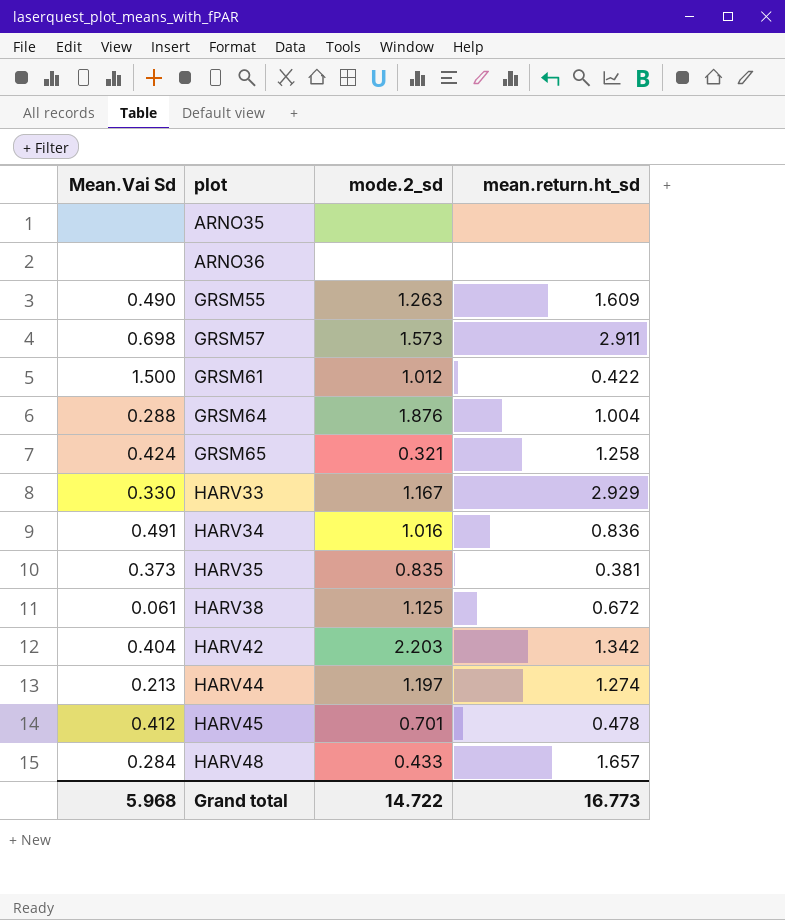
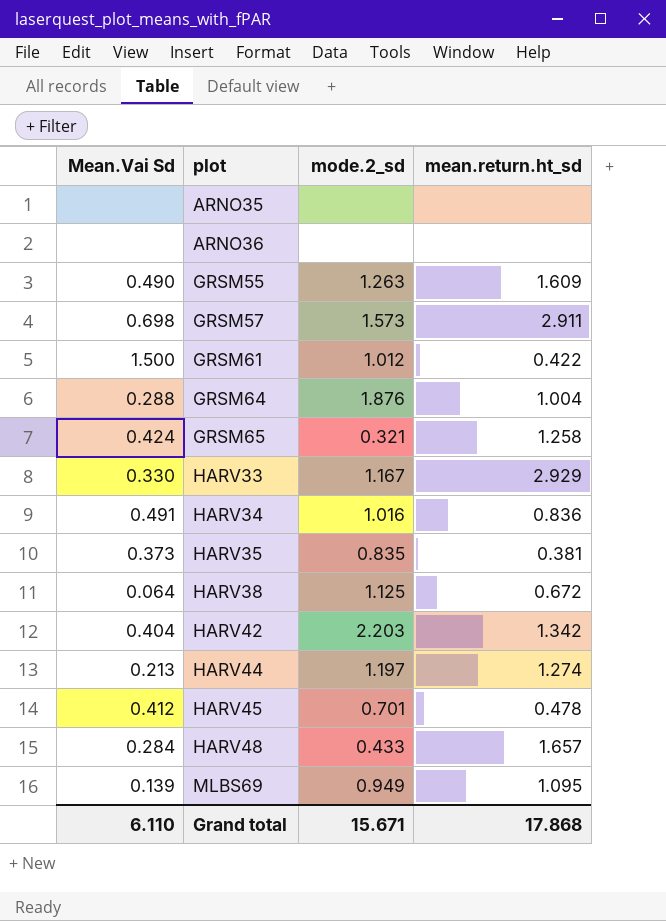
HARV38 | Mean.Vai Sd: 0.061 -> 0.064
row MLBS69: none -> 0.139 | 0.949 | 1.095
Grand total | Mean.Vai Sd: 5.968 -> 6.110
Grand total | mode.2_sd: 14.722 -> 15.671
Grand total | mean.return.ht_sd: 16.773 -> 17.868

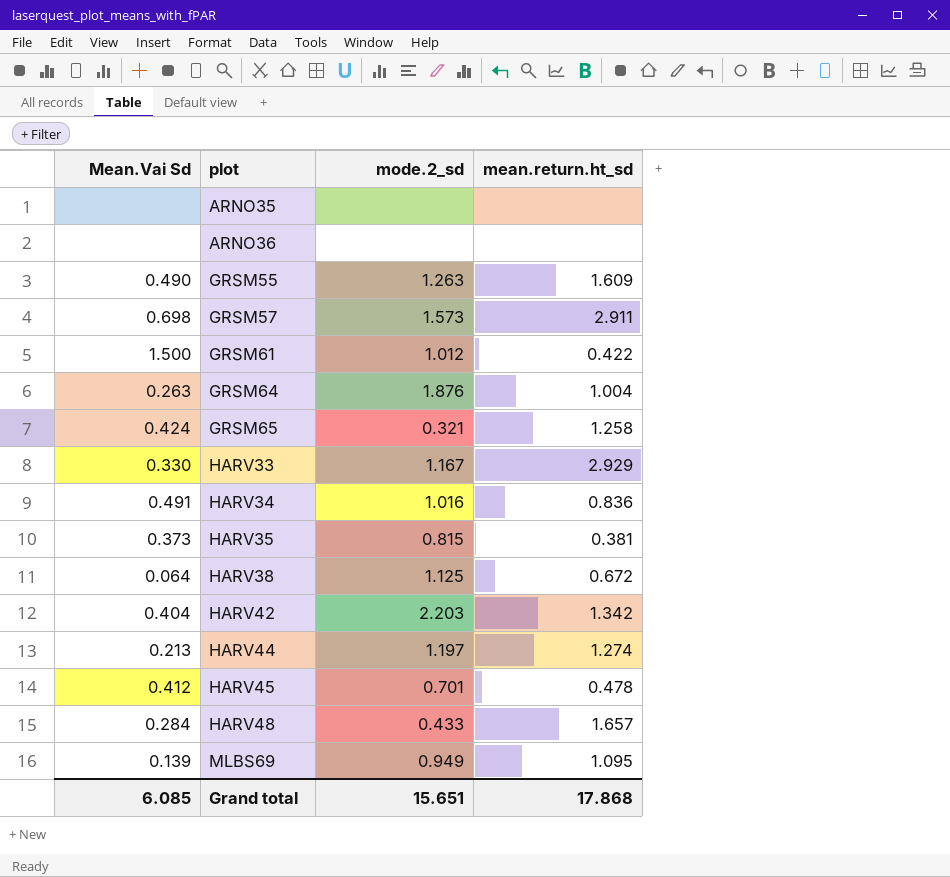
GRSM64 | Mean.Vai Sd: 0.288 -> 0.263
HARV35 | mode.2_sd: 0.835 -> 0.815
Grand total | Mean.Vai Sd: 6.110 -> 6.085
Grand total | mode.2_sd: 15.671 -> 15.651

